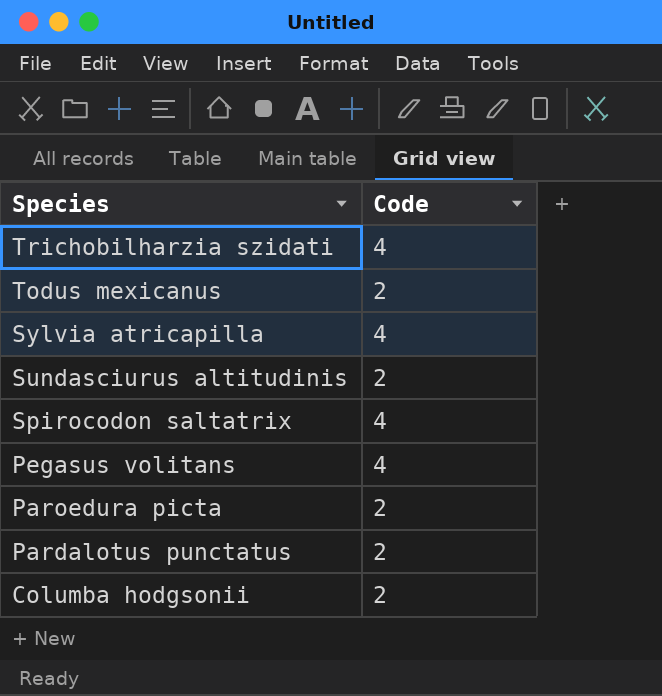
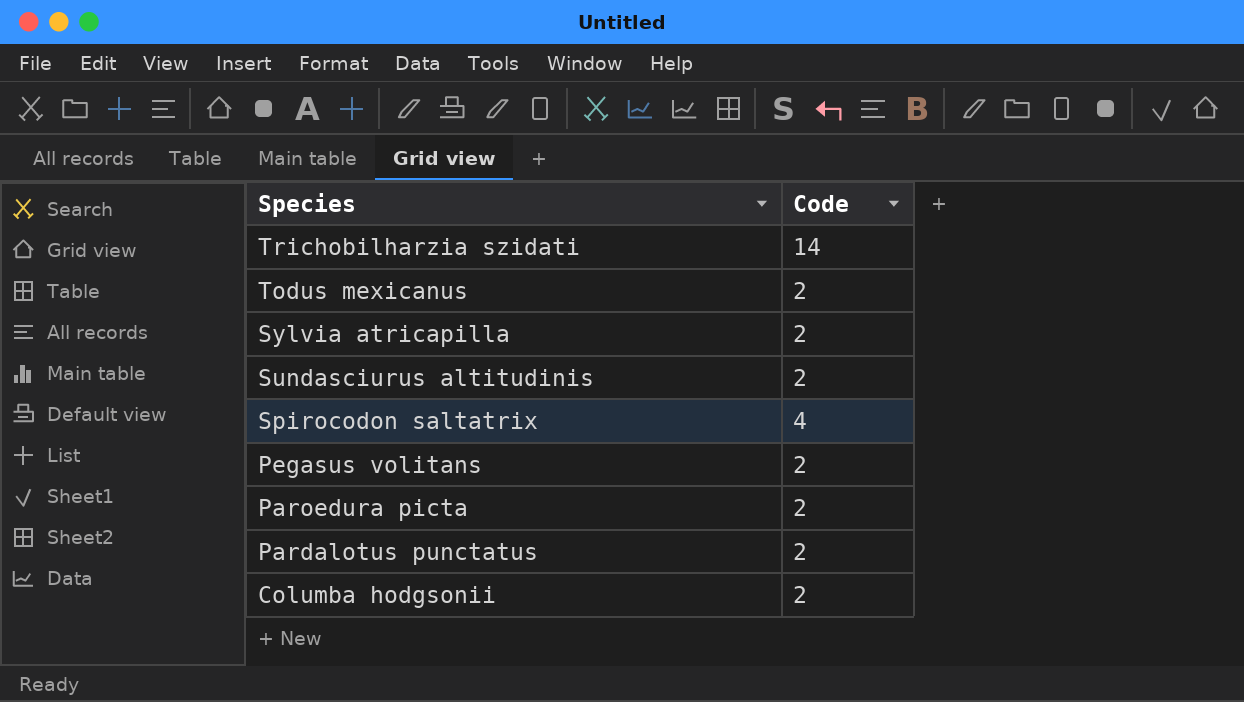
Trichobilharzia szidati | Code: 4 -> 14
Sylvia atricapilla | Code: 4 -> 2
Pegasus volitans | Code: 4 -> 2

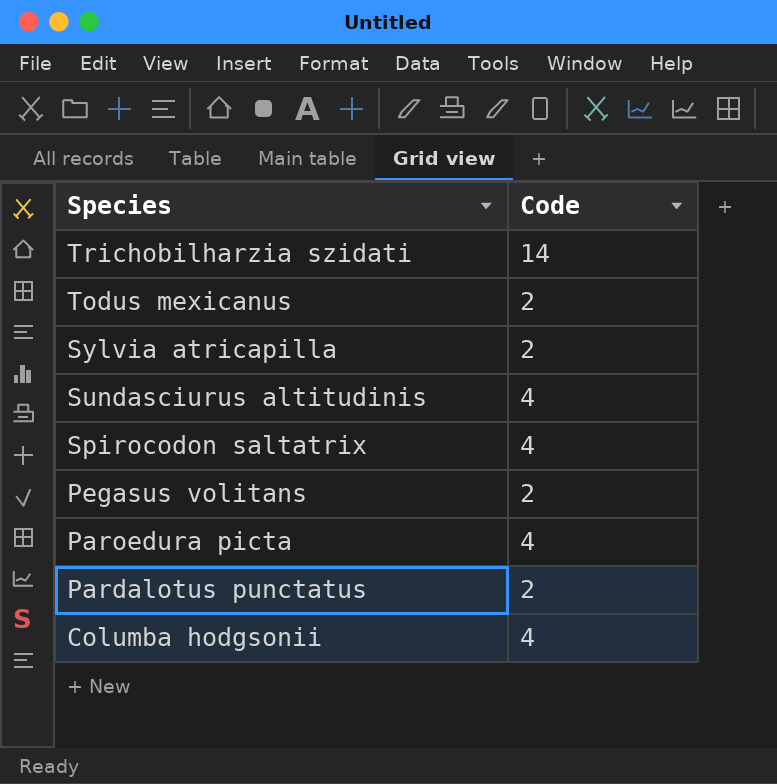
Sundasciurus altitudinis | Code: 2 -> 4
Paroedura picta | Code: 2 -> 4
Columba hodgsonii | Code: 2 -> 4

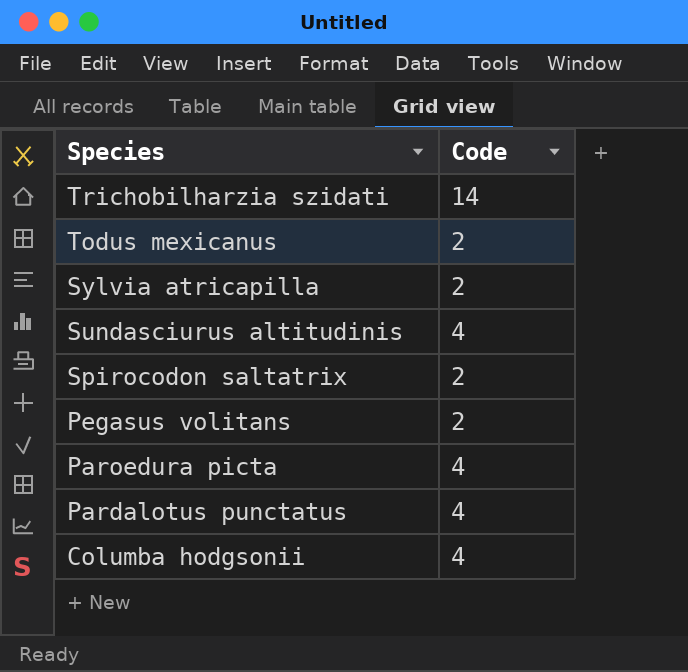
Spirocodon saltatrix | Code: 4 -> 2
Pardalotus punctatus | Code: 2 -> 4

